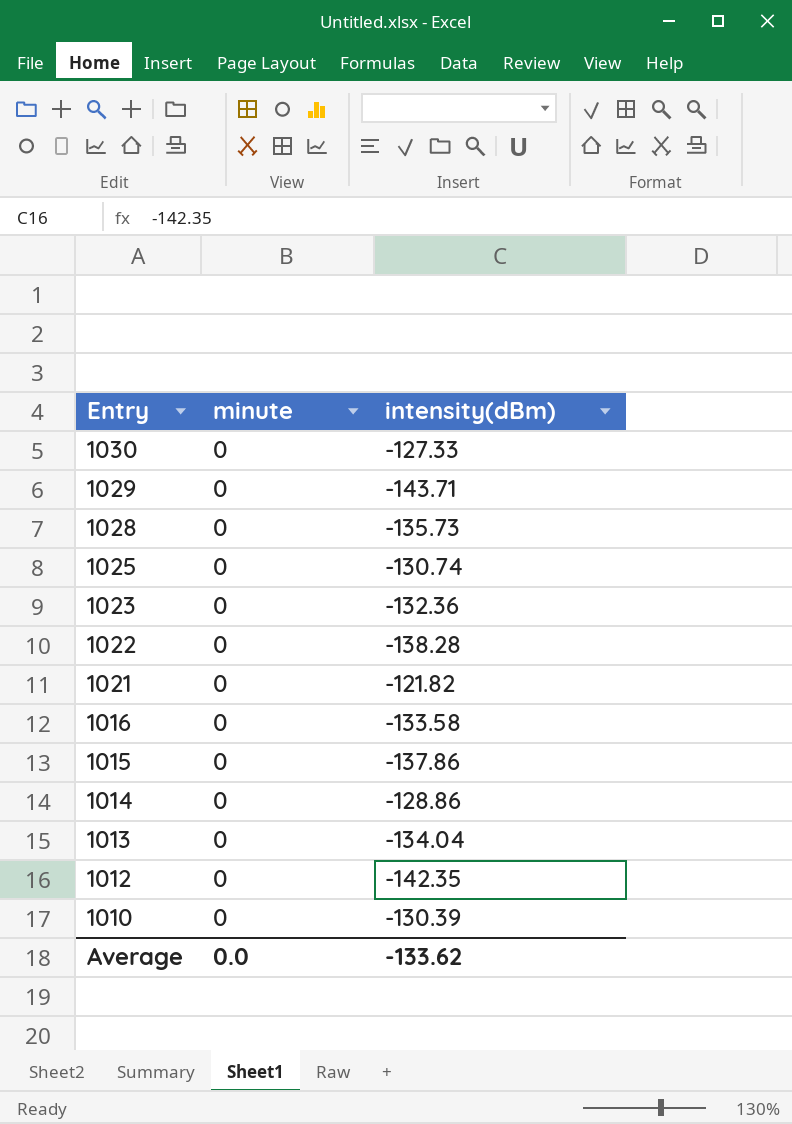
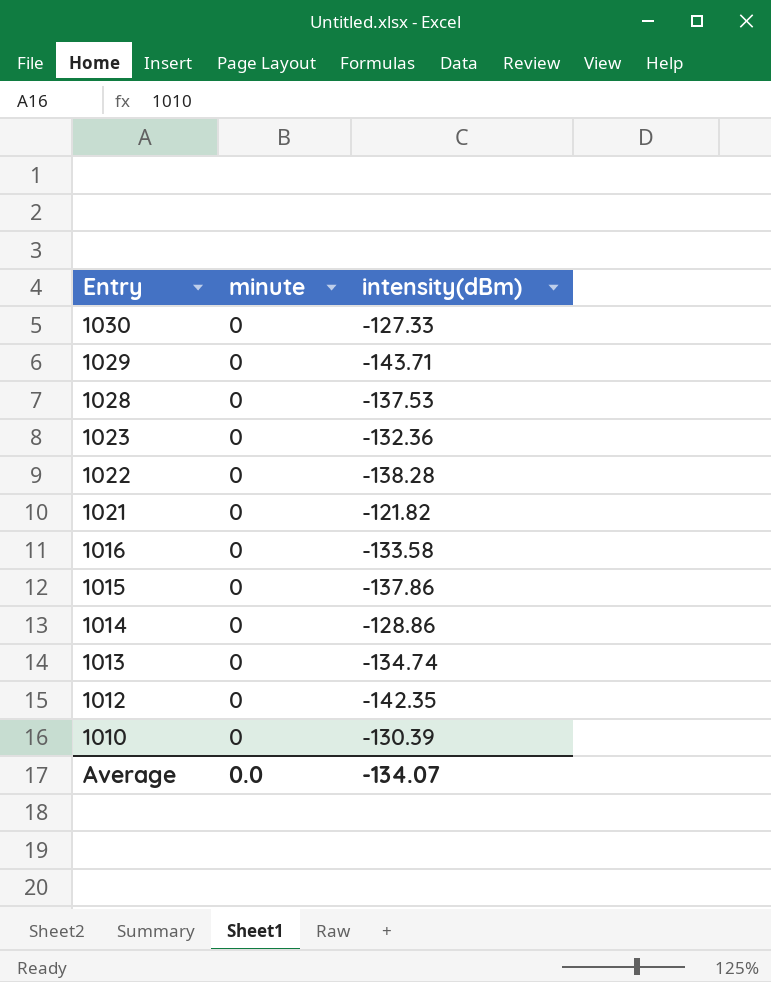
row 1025: 0 | -130.74 -> none
1028 | intensity(dBm): -135.73 -> -137.53
1013 | intensity(dBm): -134.04 -> -134.74
Average | intensity(dBm): -133.62 -> -134.07

